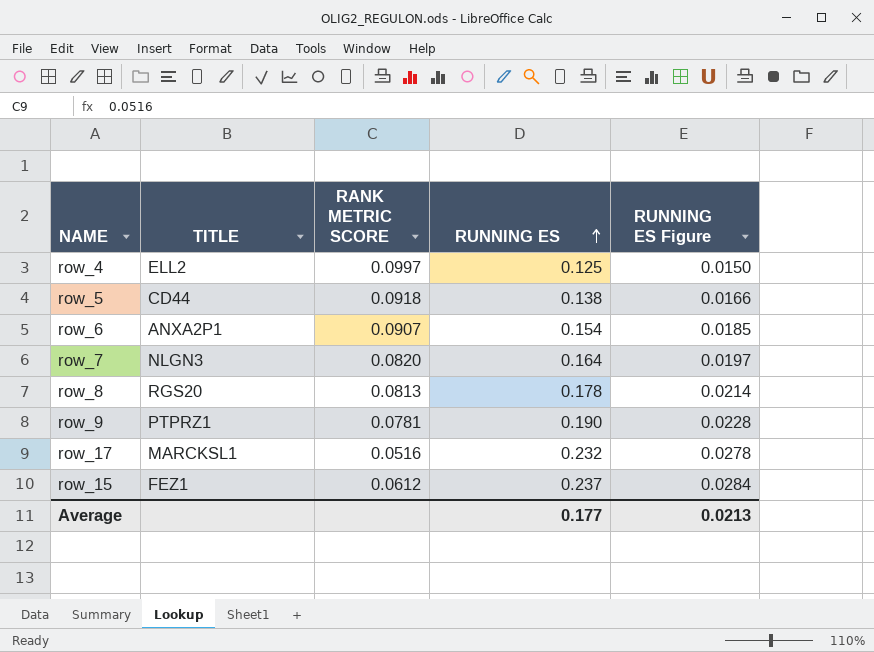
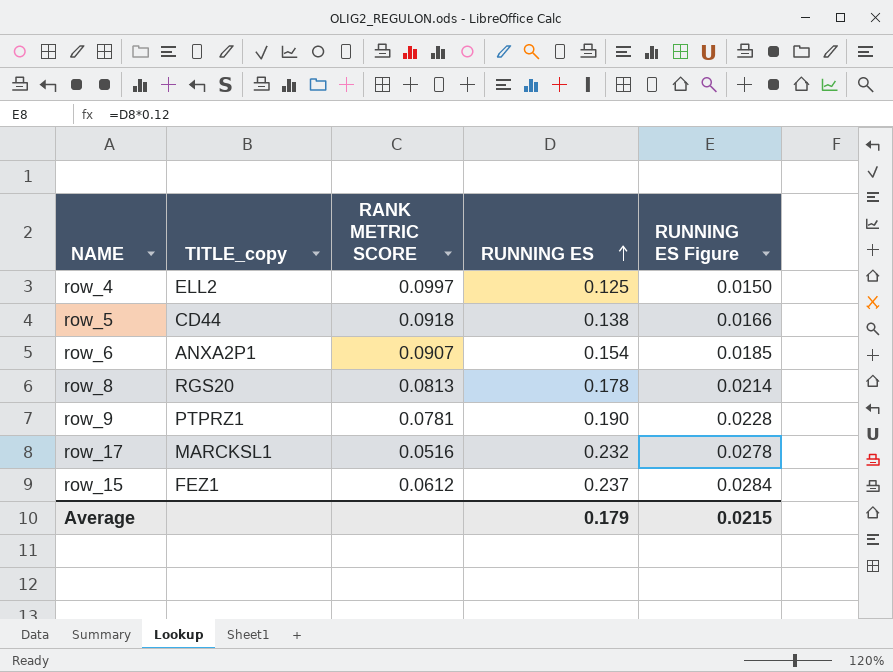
column name: TITLE -> TITLE_copy
row row_7: NLGN3 | 0.0820 | 0.164 | 0.0197 -> none
Average | RUNNING ES: 0.177 -> 0.179
Average | RUNNING ES Figure: 0.0213 -> 0.0215

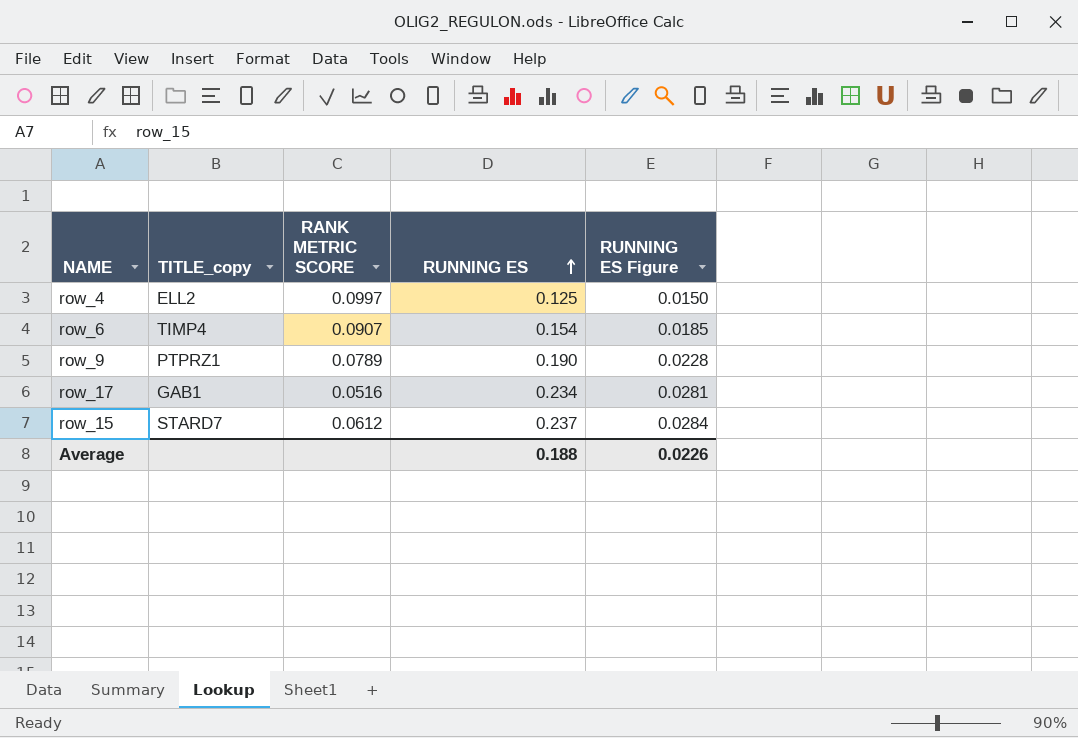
row row_5: CD44 | 0.0918 | 0.138 | 0.0166 -> none
row row_8: RGS20 | 0.0813 | 0.178 | 0.0214 -> none
row_6 | TITLE_copy: ANXA2P1 -> TIMP4
row_9 | RANK METRIC SCORE: 0.0781 -> 0.0789
row_17 | TITLE_copy: MARCKSL1 -> GAB1
row_17 | RUNNING ES: 0.232 -> 0.234
row_17 | RUNNING ES Figure: 0.0278 -> 0.0281
row_15 | TITLE_copy: FEZ1 -> STARD7
Average | RUNNING ES: 0.179 -> 0.188
Average | RUNNING ES Figure: 0.0215 -> 0.0226

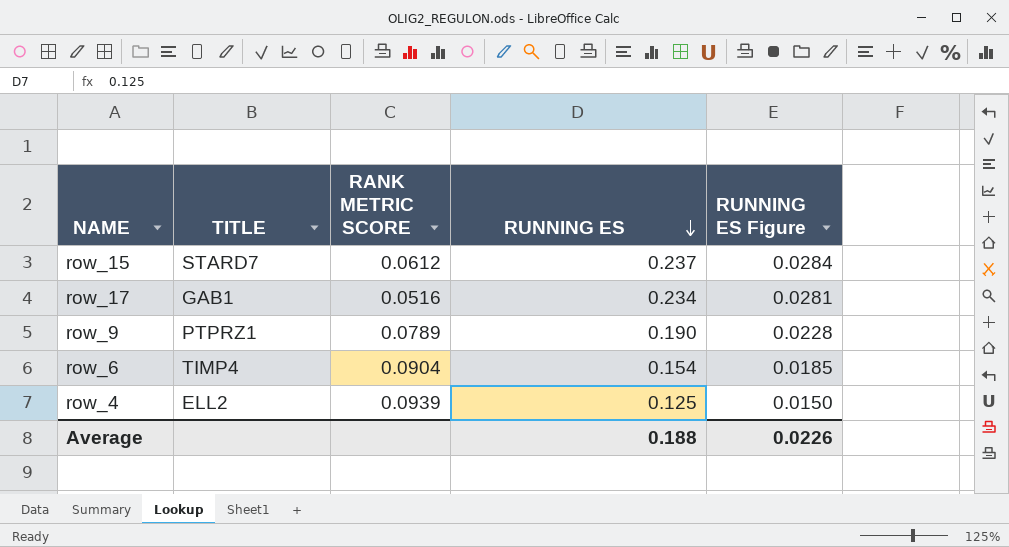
row order: RUNNING ES ascending -> RUNNING ES descending
column name: TITLE_copy -> TITLE
row_6 | RANK METRIC SCORE: 0.0907 -> 0.0904
row_4 | RANK METRIC SCORE: 0.0997 -> 0.0939

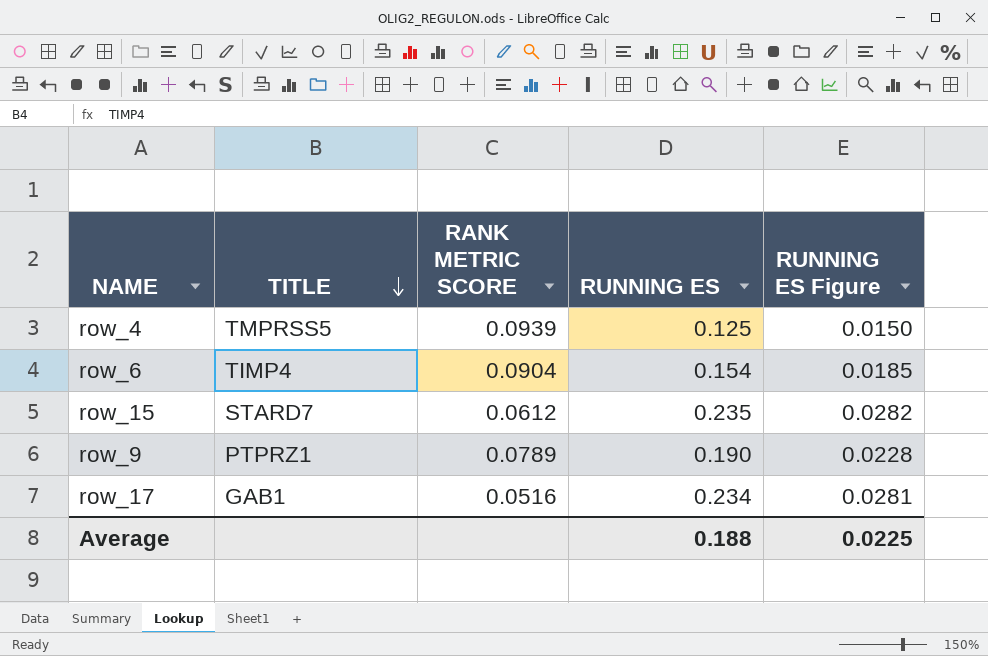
row order: RUNNING ES descending -> TITLE descending
row_4 | TITLE: ELL2 -> TMPRSS5
row_15 | RUNNING ES: 0.237 -> 0.235
row_15 | RUNNING ES Figure: 0.0284 -> 0.0282
Average | RUNNING ES Figure: 0.0226 -> 0.0225

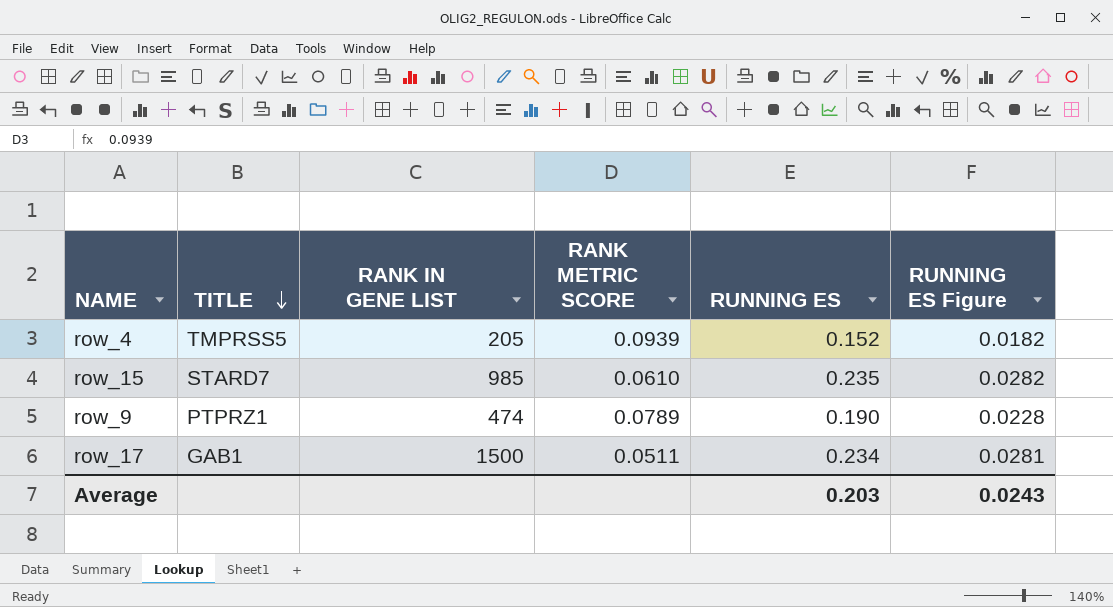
column RANK IN GENE LIST | position: none -> 3
row row_6: TIMP4 | 0.0904 | 0.154 | 0.0185 -> none
row_4 | RUNNING ES: 0.125 -> 0.152
row_4 | RUNNING ES Figure: 0.0150 -> 0.0182
row_15 | RANK METRIC SCORE: 0.0612 -> 0.0610
row_17 | RANK METRIC SCORE: 0.0516 -> 0.0511
Average | RUNNING ES: 0.188 -> 0.203
Average | RUNNING ES Figure: 0.0225 -> 0.0243

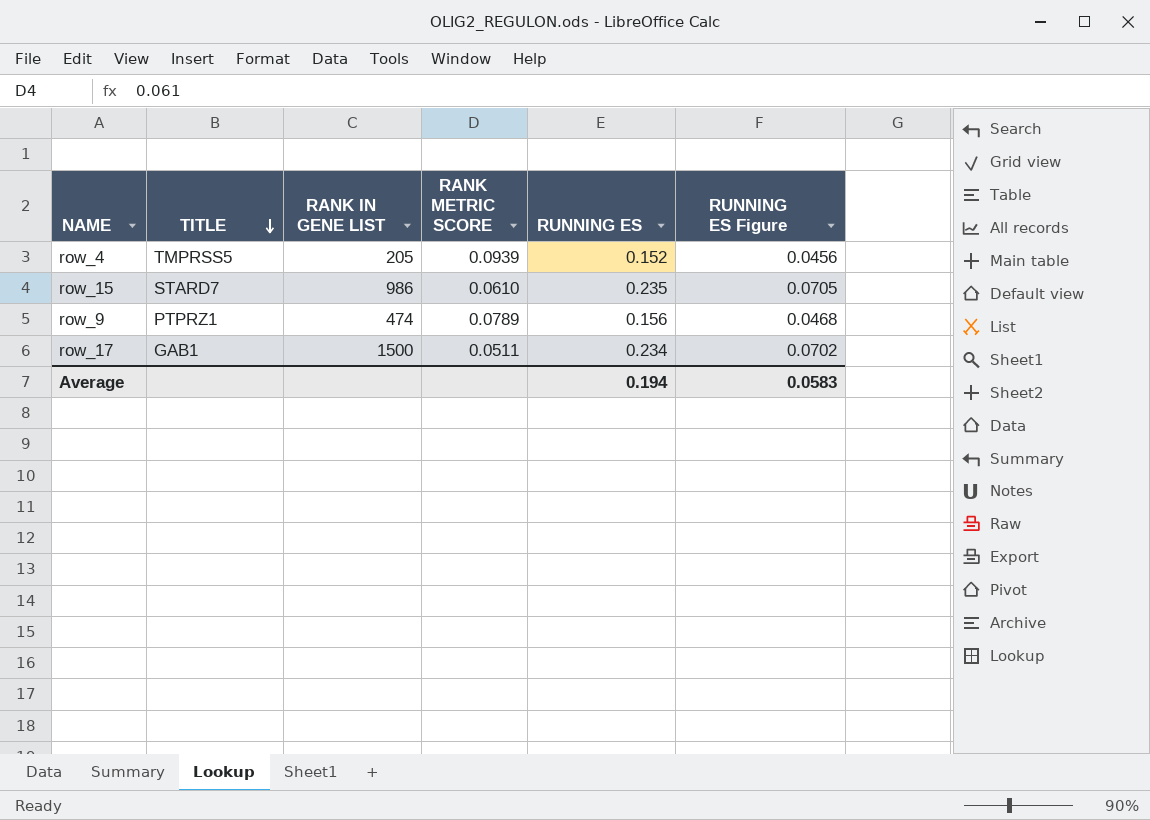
column RUNNING ES Figure | formula: [RUNNING ES] * 0.12 -> [RUNNING ES] * 0.3
row_15 | RANK IN GENE LIST: 985 -> 986
row_9 | RUNNING ES: 0.190 -> 0.156
Average | RUNNING ES: 0.203 -> 0.194
Average | RUNNING ES Figure: 0.0243 -> 0.0583

